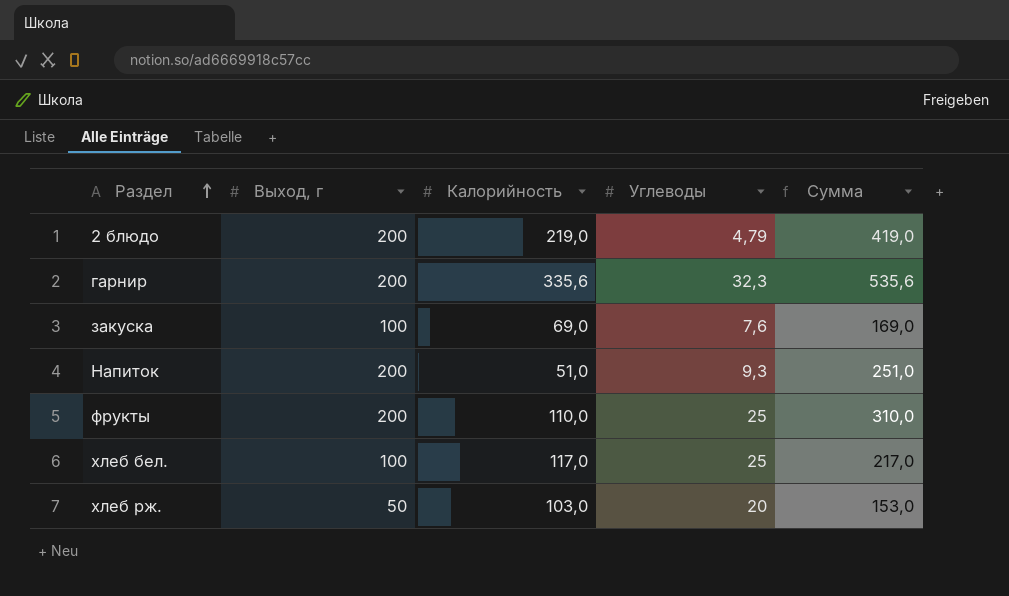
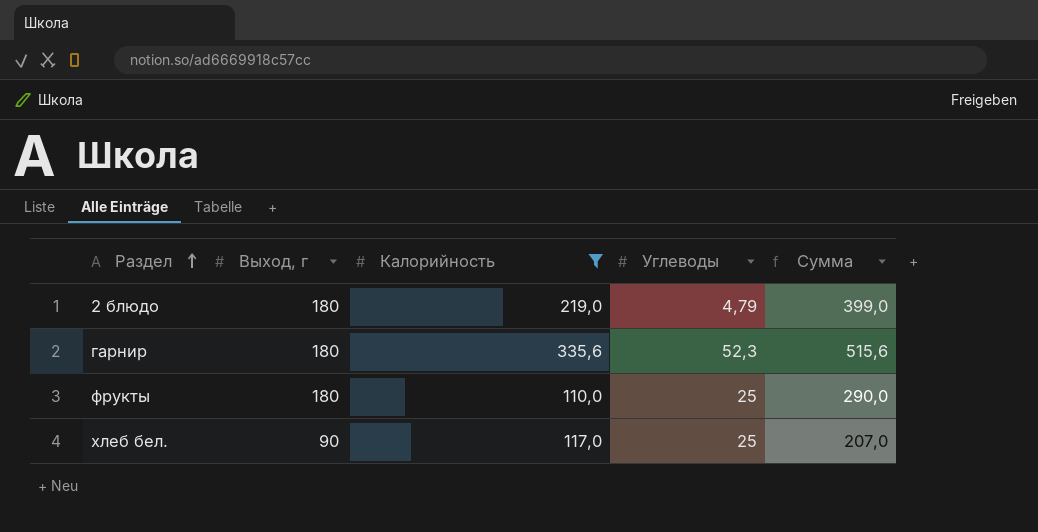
filter: none -> Калорийность >= 110,0
2 блюдо | Выход, г: 200 -> 180
2 блюдо | Сумма: 419,0 -> 399,0
гарнир | Выход, г: 200 -> 180
гарнир | Углеводы: 32,3 -> 52,3
гарнир | Сумма: 535,6 -> 515,6
фрукты | Выход, г: 200 -> 180
фрукты | Сумма: 310,0 -> 290,0
хлеб бел. | Выход, г: 100 -> 90
хлеб бел. | Сумма: 217,0 -> 207,0

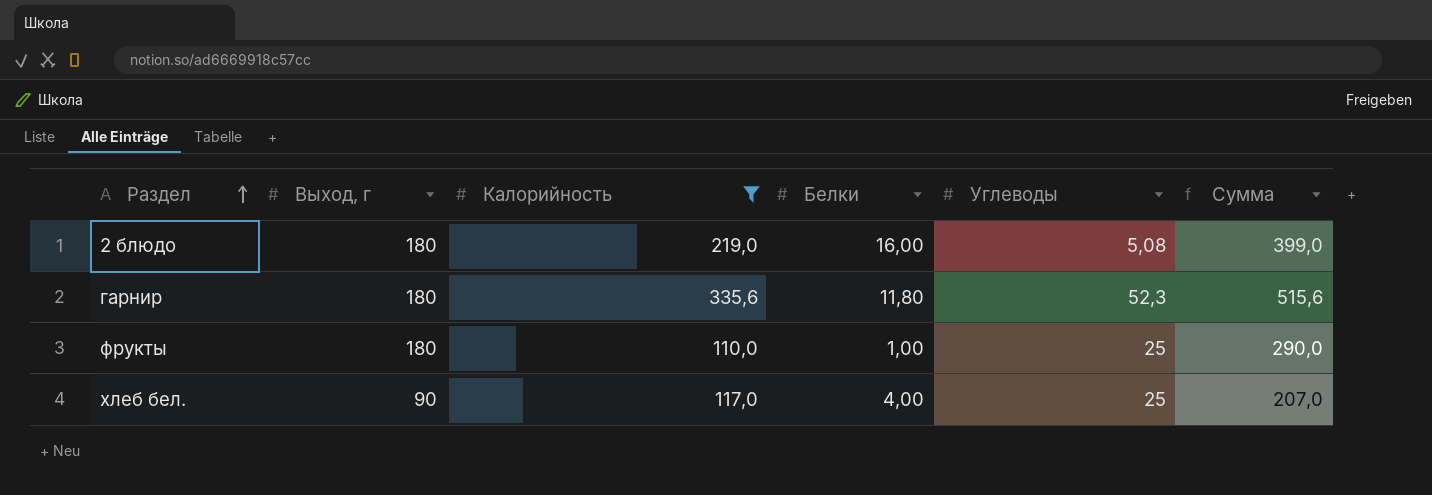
column Белки | position: none -> 4
2 блюдо | Углеводы: 4,79 -> 5,08

